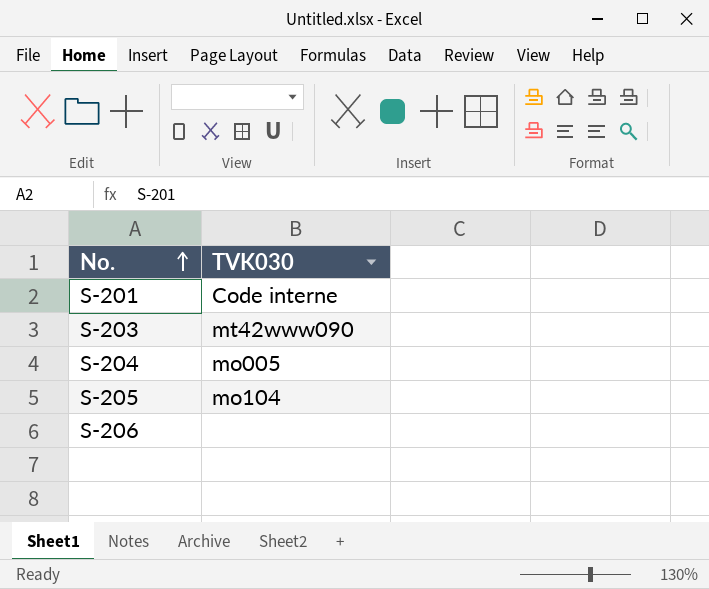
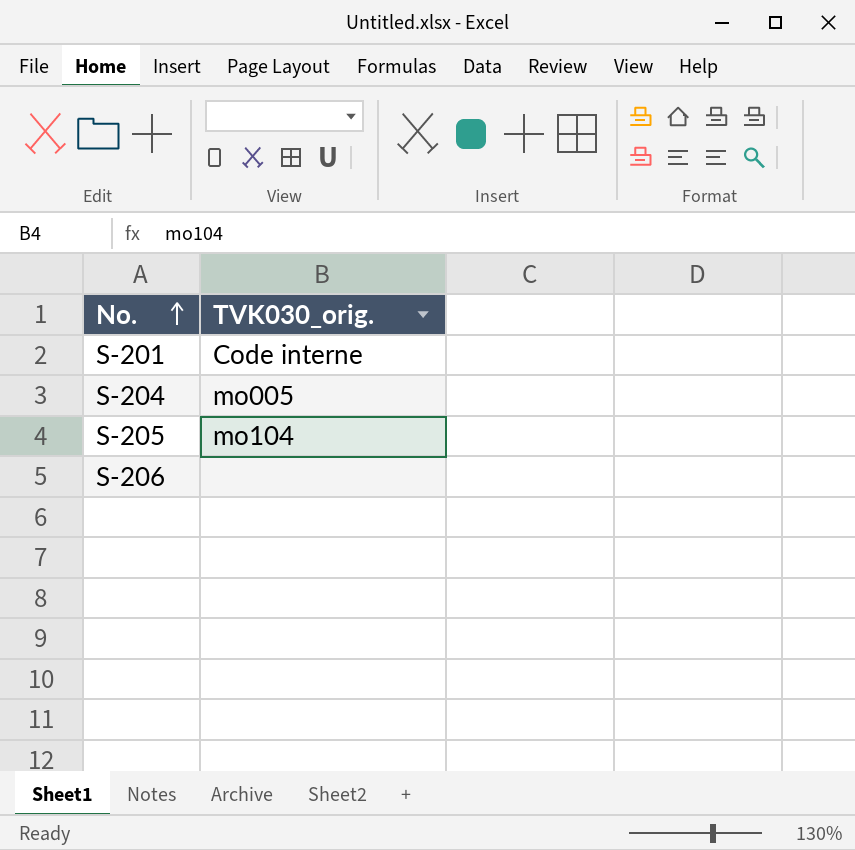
column name: TVK030 -> TVK030_orig.
row S-203: mt42www090 -> none

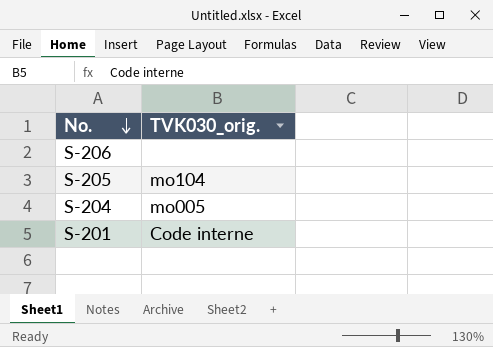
row order: No. ascending -> No. descending

